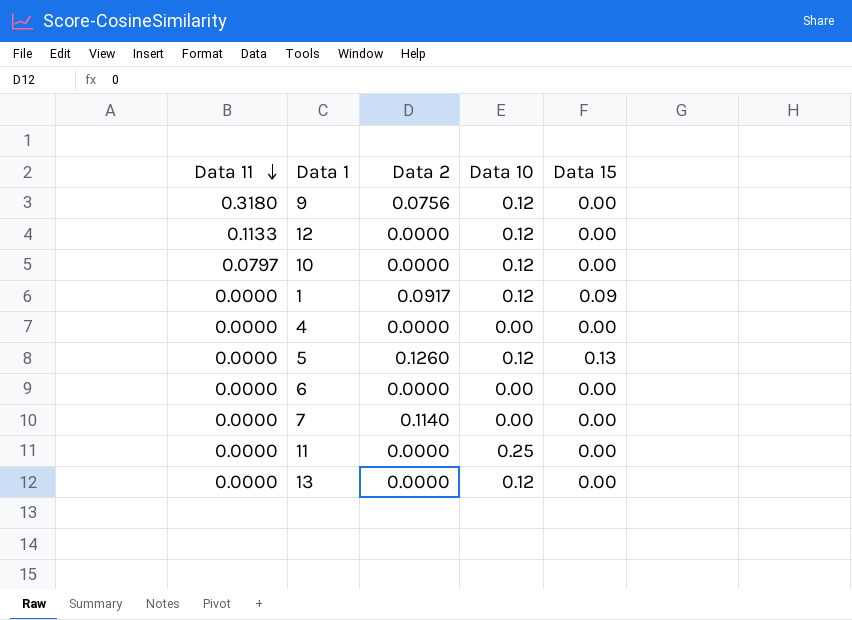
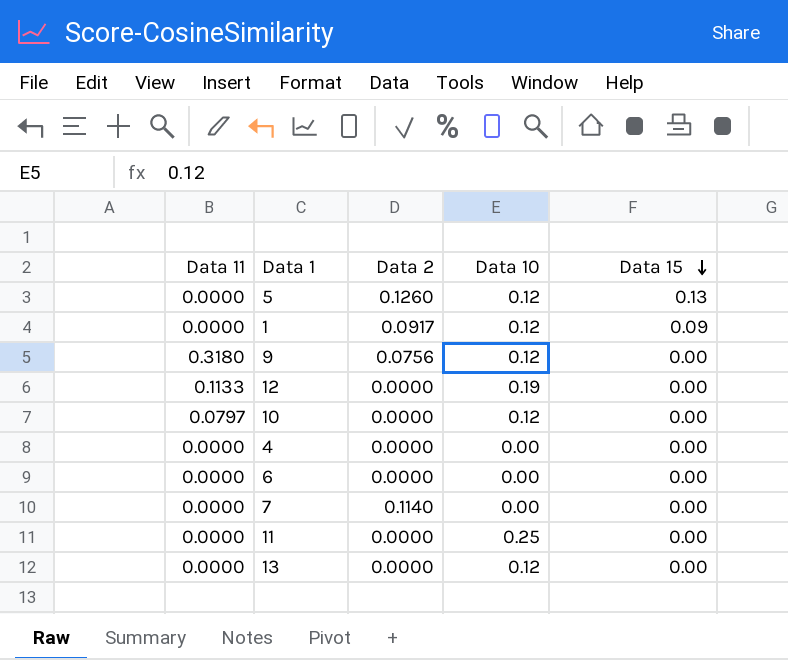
row order: Data 11 descending -> Data 15 descending
12 | Data 10: 0.12 -> 0.19

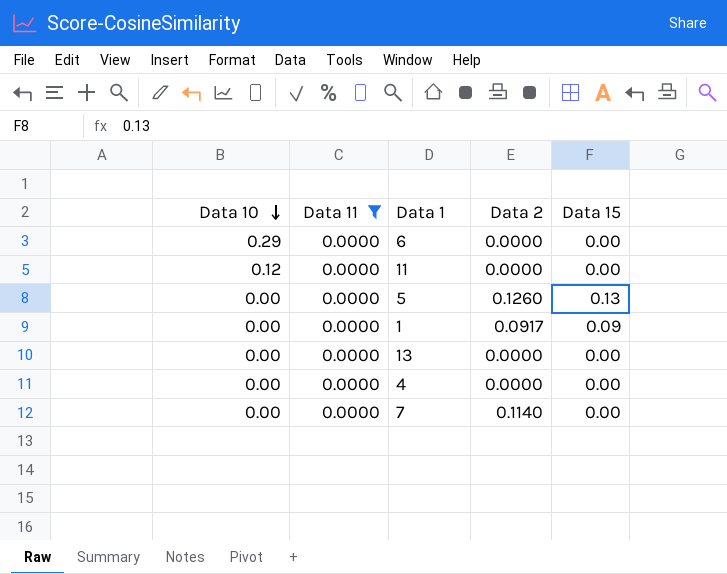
filter: none -> Data 11 = 0.0000
row order: Data 15 descending -> Data 10 descending
column Data 10 | position: 4 -> 1
6 | Data 10: 0.00 -> 0.29
11 | Data 10: 0.25 -> 0.12
5 | Data 10: 0.12 -> 0.00
1 | Data 10: 0.12 -> 0.00
13 | Data 10: 0.12 -> 0.00

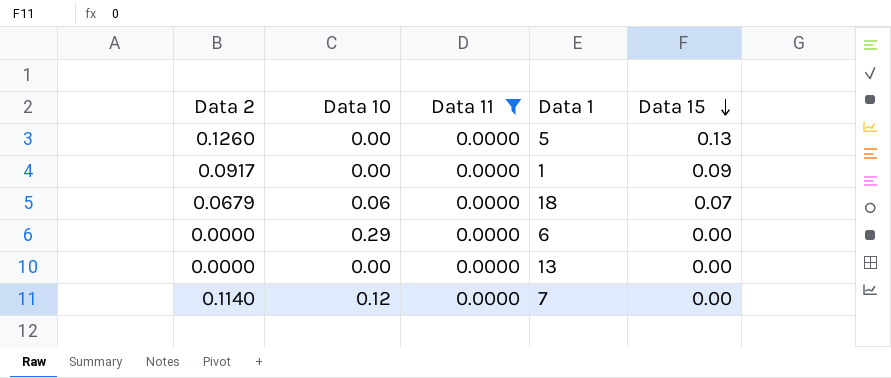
row order: Data 10 descending -> Data 15 descending
column Data 2 | position: 4 -> 1
row 11: 0.12 | 0.0000 | 0.0000 | 0.00 -> none
row 4: 0.00 | 0.0000 | 0.0000 | 0.00 -> none
row 18: none -> 0.0679 | 0.06 | 0.0000 | 0.07
7 | Data 10: 0.00 -> 0.12

